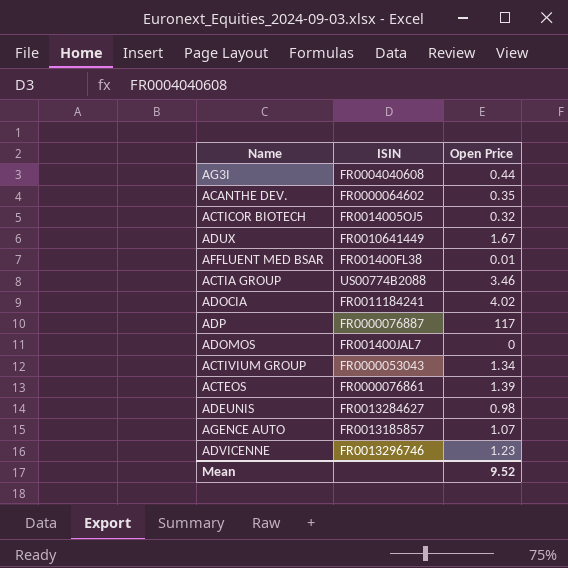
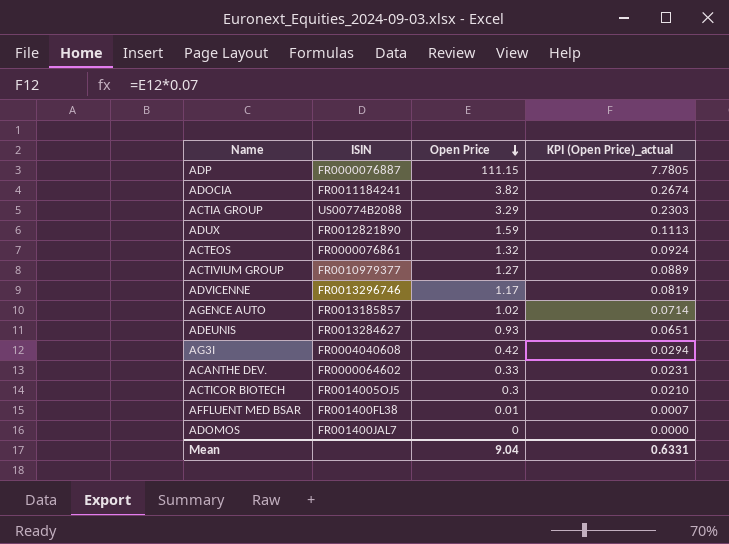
row order: none -> Open Price descending
column KPI (Open Price)_actual | formula: none -> [Open Price] * 0.07
ADP | Open Price: 117 -> 111.15
ADOCIA | Open Price: 4.02 -> 3.82
ACTIA GROUP | Open Price: 3.46 -> 3.29
ADUX | ISIN: FR0010641449 -> FR0012821890
ADUX | Open Price: 1.67 -> 1.59
ACTEOS | Open Price: 1.39 -> 1.32
ACTIVIUM GROUP | ISIN: FR0000053043 -> FR0010979377
ACTIVIUM GROUP | Open Price: 1.34 -> 1.27
ADVICENNE | Open Price: 1.23 -> 1.17
AGENCE AUTO | Open Price: 1.07 -> 1.02
ADEUNIS | Open Price: 0.98 -> 0.93
AG3I | Open Price: 0.44 -> 0.42
ACANTHE DEV. | Open Price: 0.35 -> 0.33
ACTICOR BIOTECH | Open Price: 0.32 -> 0.3
Mean | Open Price: 9.52 -> 9.04

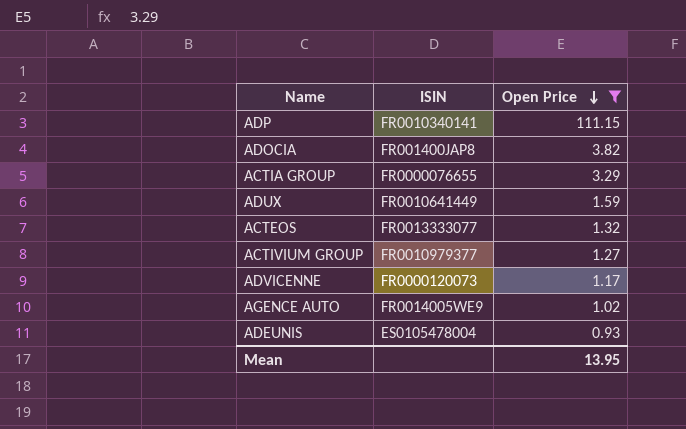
filter: none -> Open Price >= 0.93
column KPI (Open Price)_actual | formula: [Open Price] * 0.07 -> none
ADP | ISIN: FR0000076887 -> FR0010340141
ADOCIA | ISIN: FR0011184241 -> FR001400JAP8
ACTIA GROUP | ISIN: US00774B2088 -> FR0000076655
ADUX | ISIN: FR0012821890 -> FR0010641449
ACTEOS | ISIN: FR0000076861 -> FR0013333077
ADVICENNE | ISIN: FR0013296746 -> FR0000120073
AGENCE AUTO | ISIN: FR0013185857 -> FR0014005WE9
ADEUNIS | ISIN: FR0013284627 -> ES0105478004
Mean | Open Price: 9.04 -> 13.95

